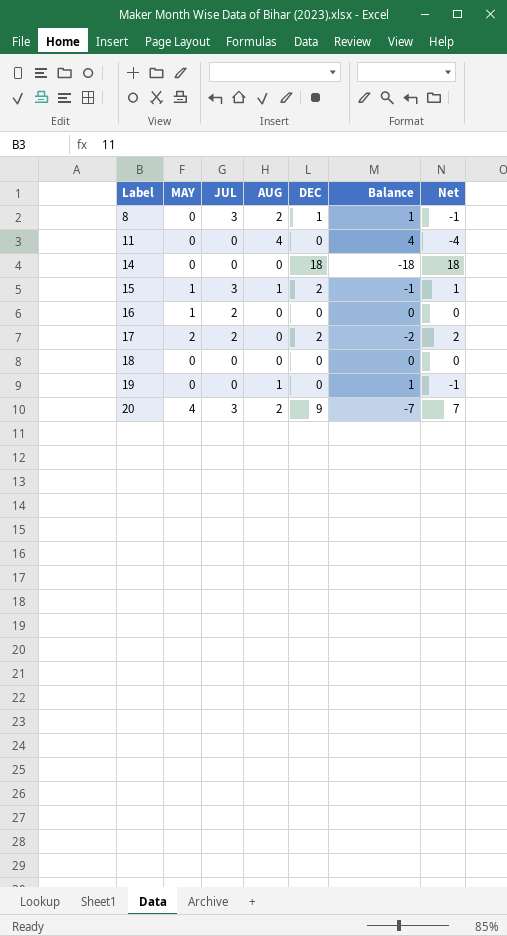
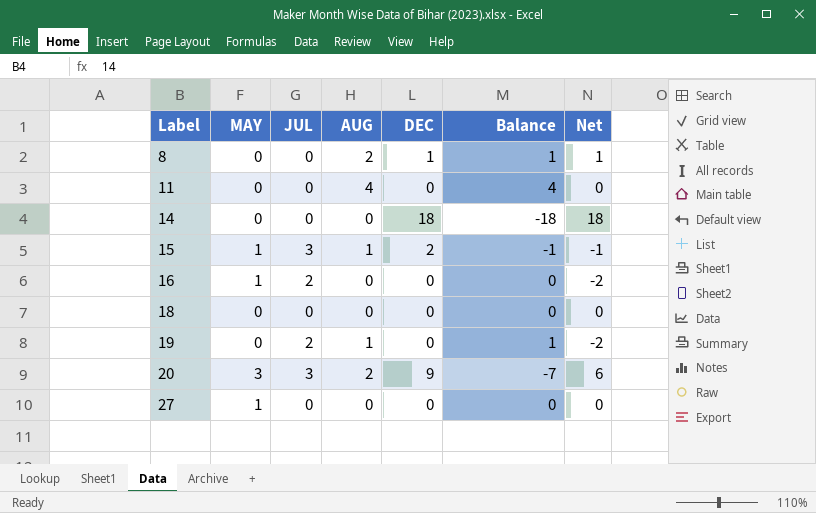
column Net | formula: [DEC] - [AUG] -> [DEC] - [JUL]
row 17: 2 | 2 | 0 | 2 | -2 | 2 -> none
8 | JUL: 3 -> 0
19 | JUL: 0 -> 2
20 | MAY: 4 -> 3
row 27: none -> 1 | 0 | 0 | 0 | 0 | 0

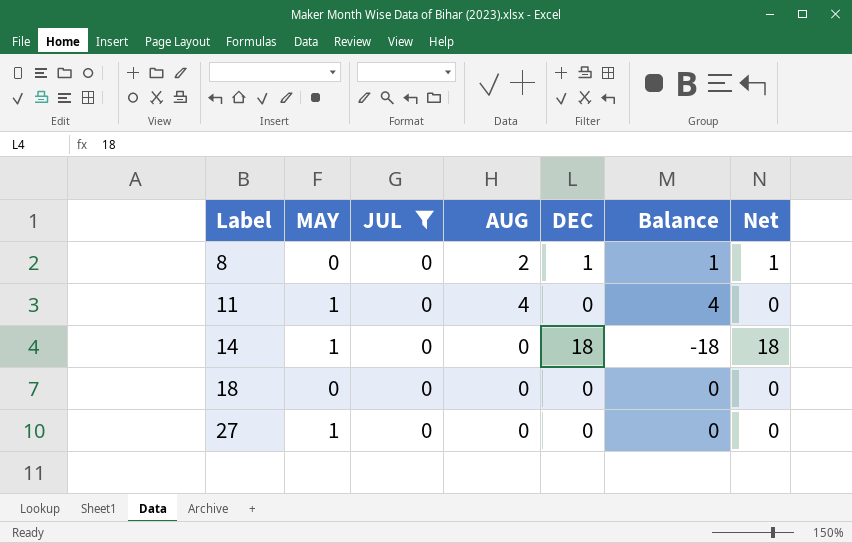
filter: none -> JUL = 0
11 | MAY: 0 -> 1
14 | MAY: 0 -> 1

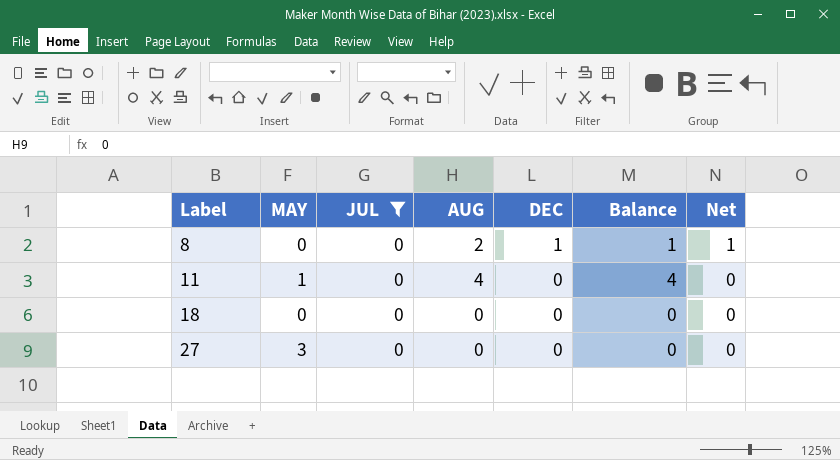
row 14: 1 | 0 | 0 | 18 | -18 | 18 -> none
27 | MAY: 1 -> 3

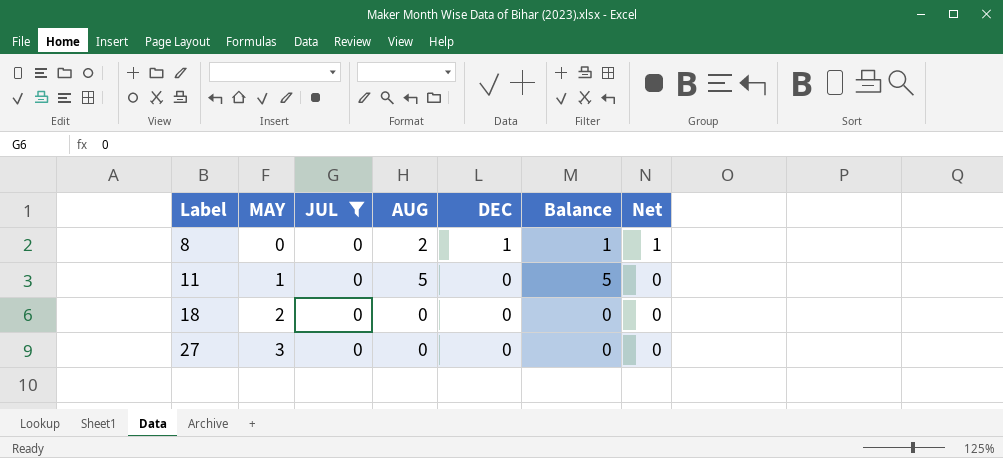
11 | AUG: 4 -> 5
11 | Balance: 4 -> 5
18 | MAY: 0 -> 2

